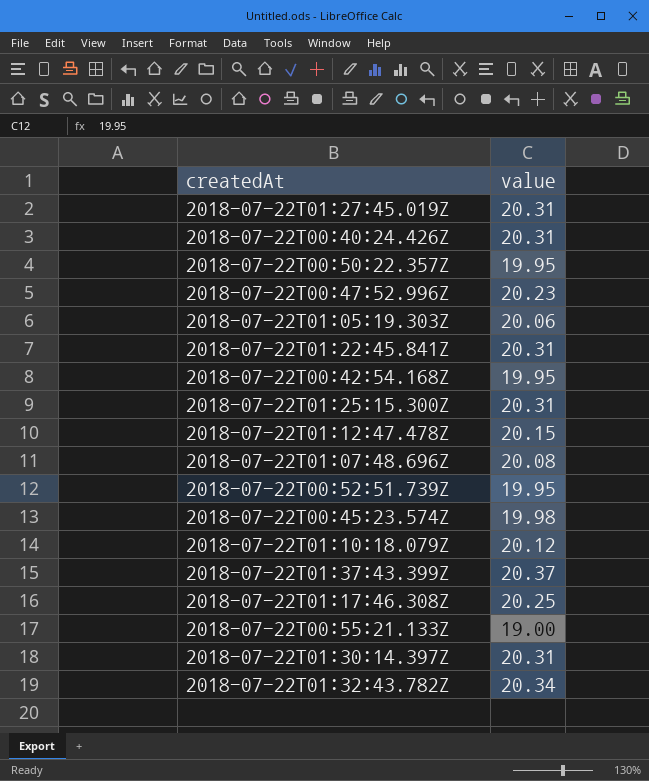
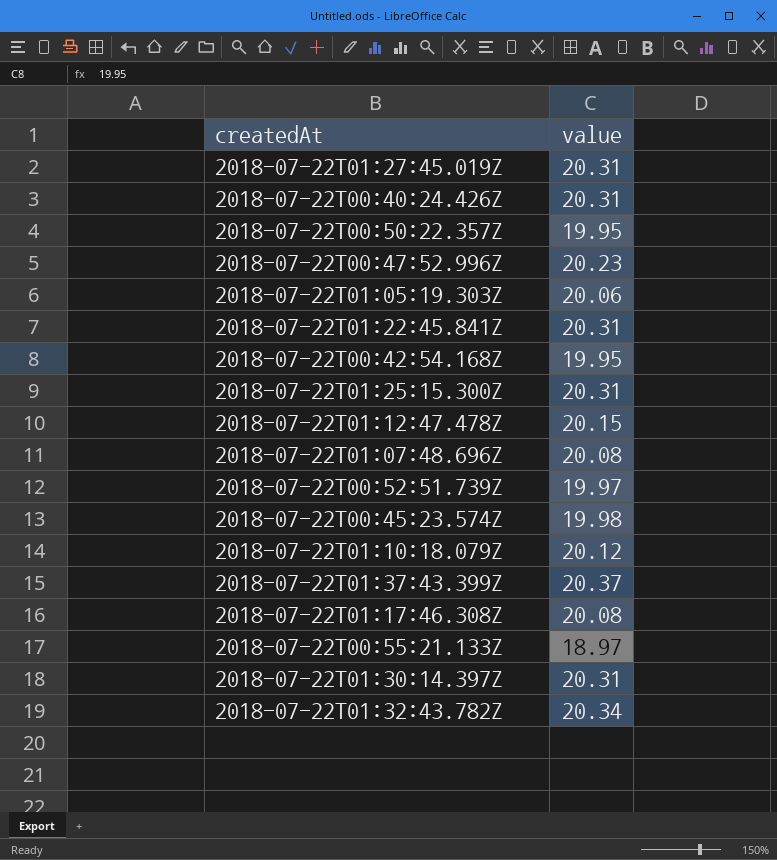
2018-07-22T00:52:51.739Z | value: 19.95 -> 19.97
2018-07-22T01:17:46.308Z | value: 20.25 -> 20.08
2018-07-22T00:55:21.133Z | value: 19.00 -> 18.97

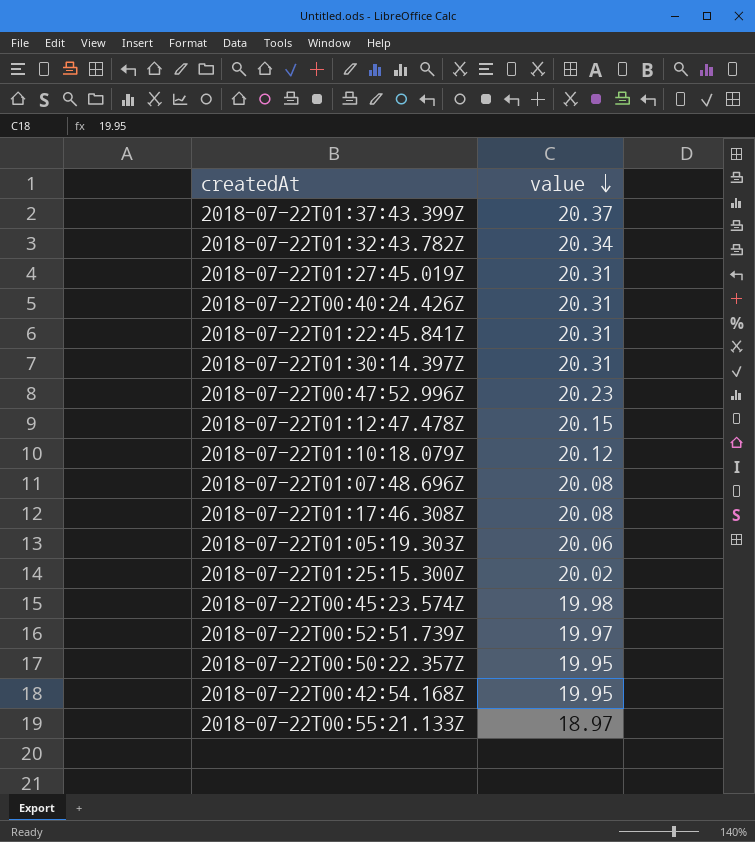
row order: none -> value descending
2018-07-22T01:25:15.300Z | value: 20.31 -> 20.02

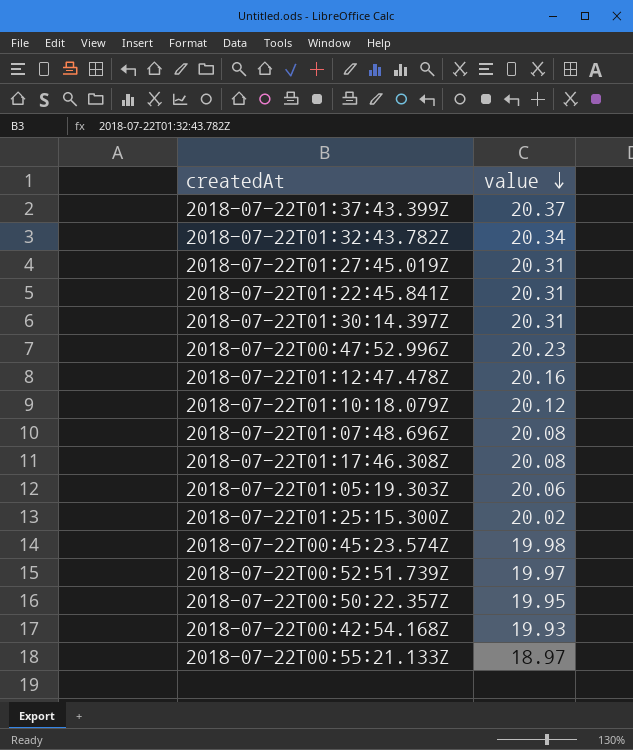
row 2018-07-22T00:40:24.426Z: 20.31 -> none
2018-07-22T01:12:47.478Z | value: 20.15 -> 20.16
2018-07-22T00:42:54.168Z | value: 19.95 -> 19.93

